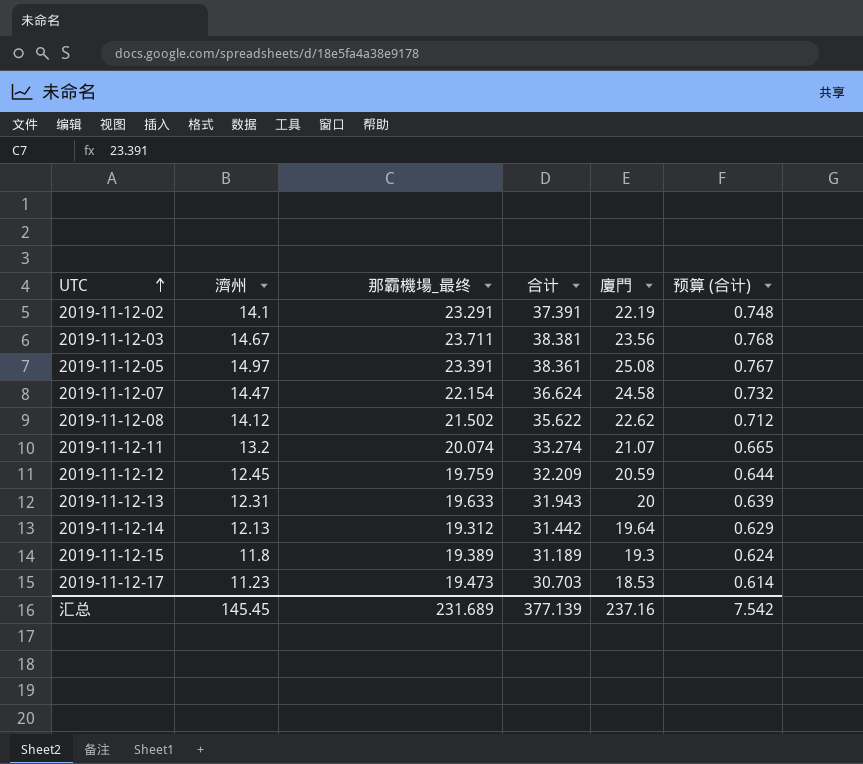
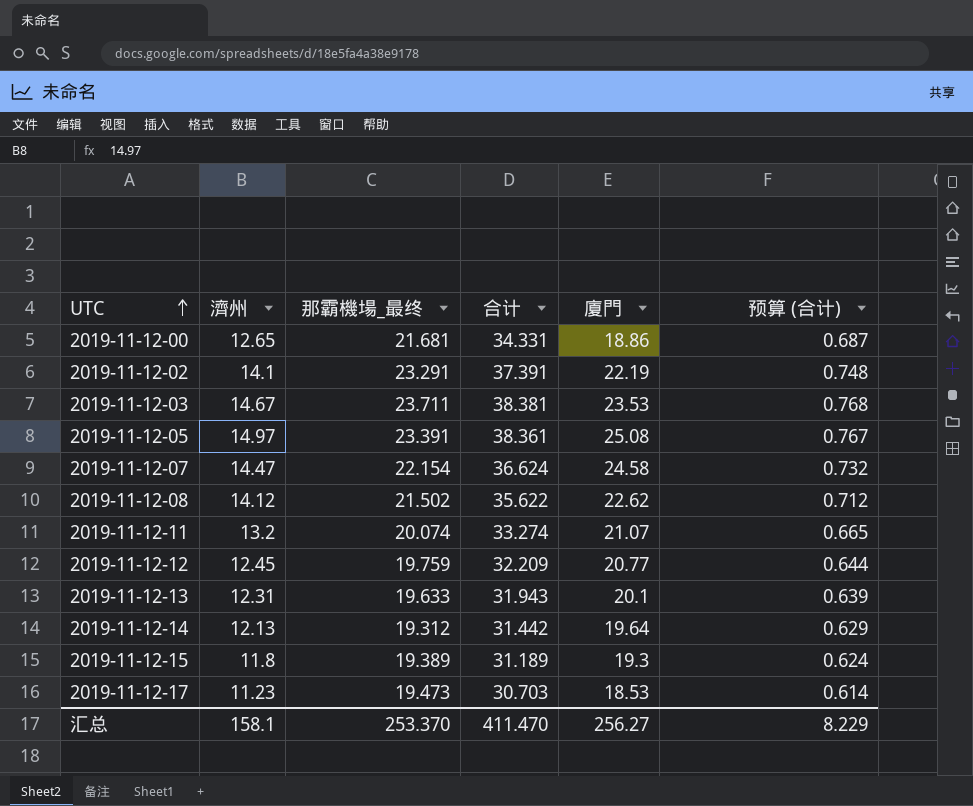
row 2019-11-12-00: none -> 12.65 | 21.681 | 34.331 | 18.86 | 0.687
2019-11-12-03 | 廈門: 23.56 -> 23.53
2019-11-12-12 | 廈門: 20.59 -> 20.77
2019-11-12-13 | 廈門: 20 -> 20.1
汇总 | 濟州: 145.45 -> 158.1
汇总 | 那霸機場_最终: 231.689 -> 253.370
汇总 | 合计: 377.139 -> 411.470
汇总 | 廈門: 237.16 -> 256.27
汇总 | 预算 (合计): 7.542 -> 8.229

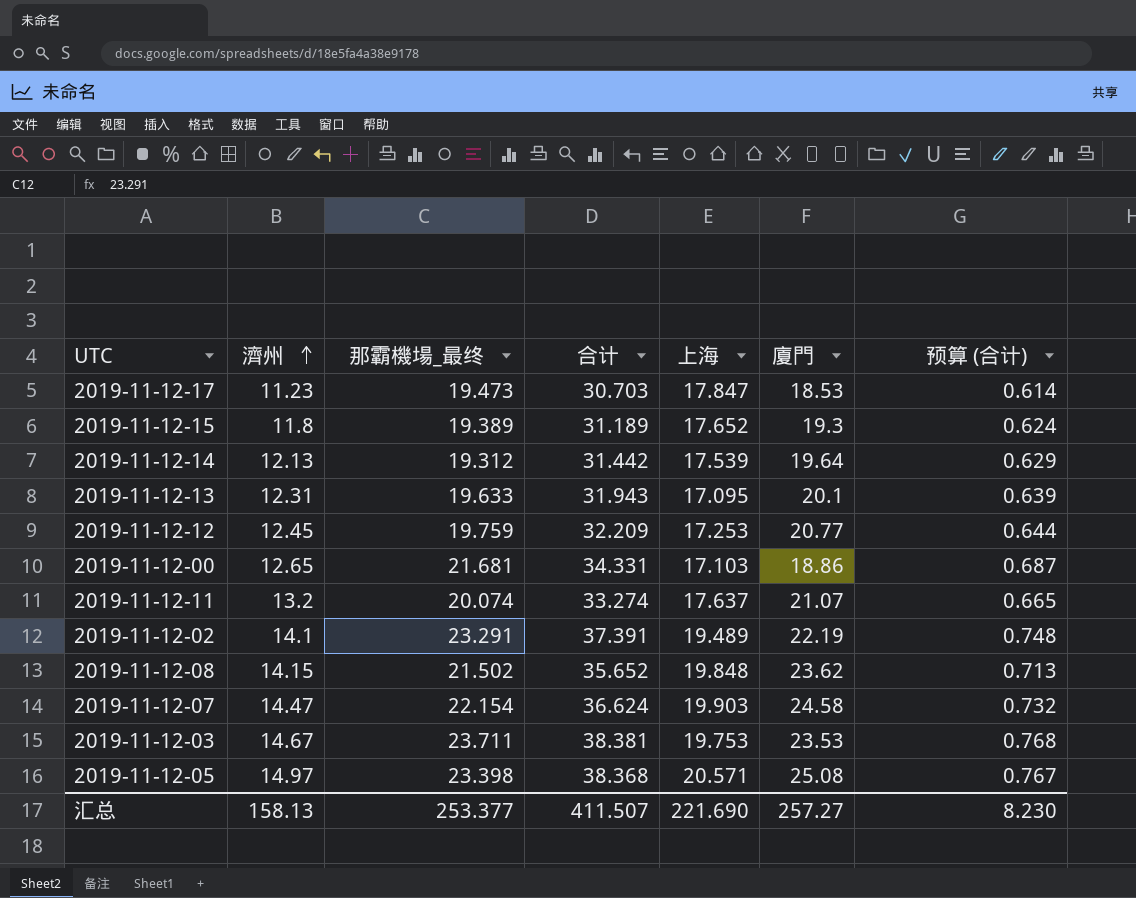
row order: UTC ascending -> 濟州 ascending
column 上海 | position: none -> 5
2019-11-12-08 | 濟州: 14.12 -> 14.15
2019-11-12-08 | 合计: 35.622 -> 35.652
2019-11-12-08 | 廈門: 22.62 -> 23.62
2019-11-12-08 | 预算 (合计): 0.712 -> 0.713
2019-11-12-05 | 那霸機場_最终: 23.391 -> 23.398
2019-11-12-05 | 合计: 38.361 -> 38.368
汇总 | 濟州: 158.1 -> 158.13
汇总 | 那霸機場_最终: 253.370 -> 253.377
汇总 | 合计: 411.470 -> 411.507
汇总 | 廈門: 256.27 -> 257.27
汇总 | 预算 (合计): 8.229 -> 8.230

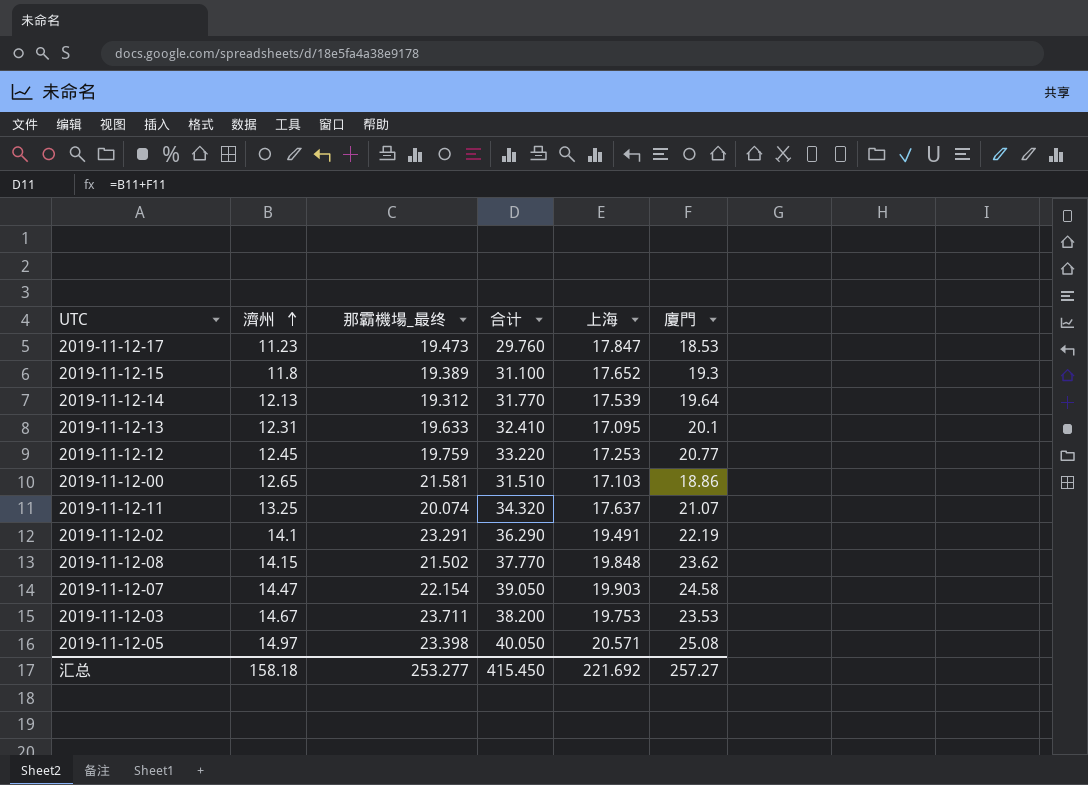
column 预算 (合计) | formula: [合计] * 0.02 -> none
column 合计 | formula: [濟州] + [那霸機場_最终] -> [濟州] + [廈門]
2019-11-12-00 | 那霸機場_最终: 21.681 -> 21.581
2019-11-12-11 | 濟州: 13.2 -> 13.25
2019-11-12-02 | 上海: 19.489 -> 19.491
汇总 | 濟州: 158.13 -> 158.18
汇总 | 那霸機場_最终: 253.377 -> 253.277
汇总 | 合计: 411.507 -> 415.450
汇总 | 上海: 221.690 -> 221.692

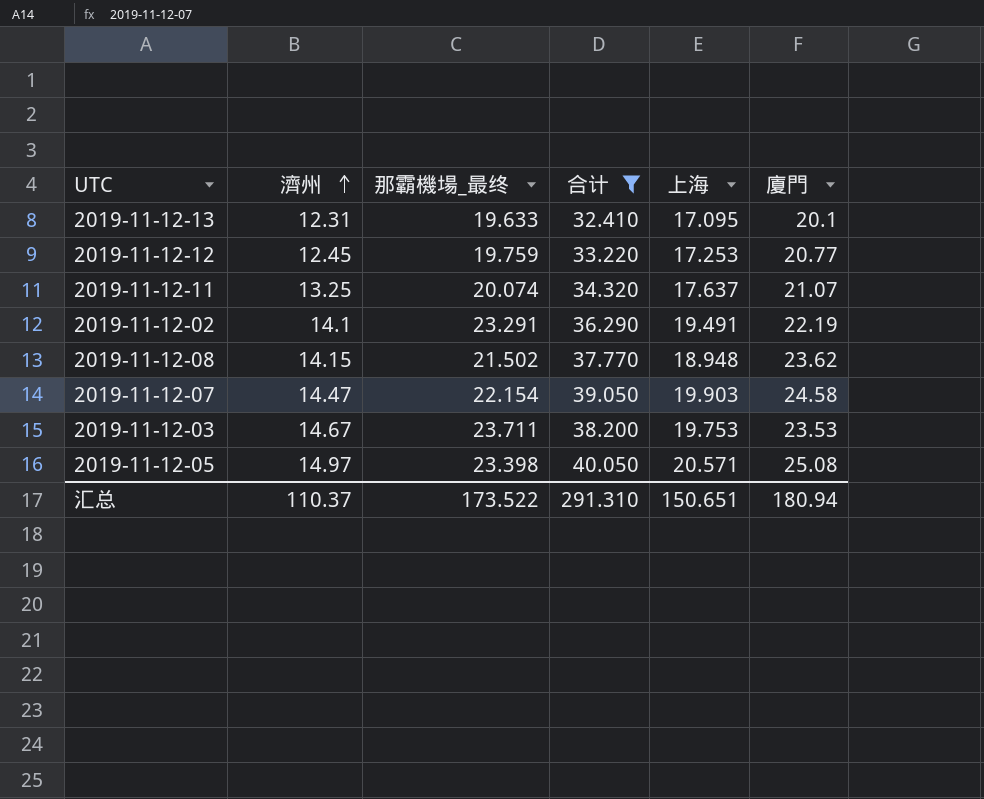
filter: none -> 合计 >= 32.410
2019-11-12-08 | 上海: 19.848 -> 18.948
汇总 | 濟州: 158.18 -> 110.37
汇总 | 那霸機場_最终: 253.277 -> 173.522
汇总 | 合计: 415.450 -> 291.310
汇总 | 上海: 221.692 -> 150.651
汇总 | 廈門: 257.27 -> 180.94

